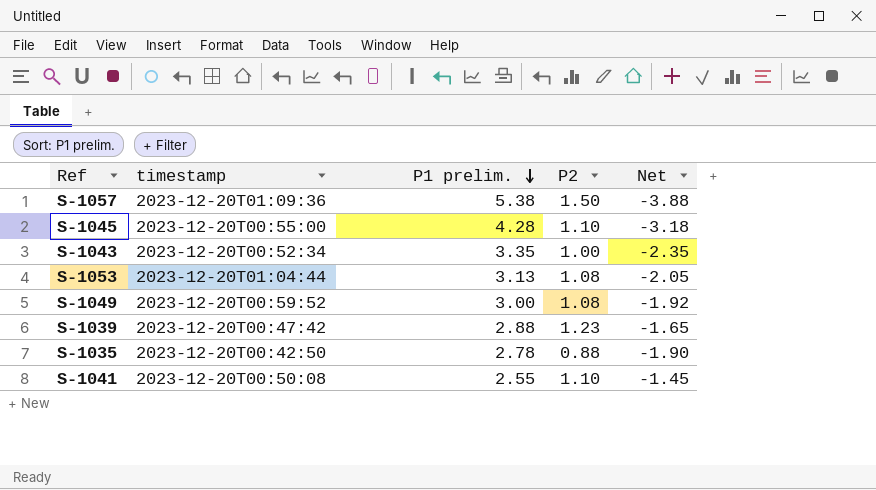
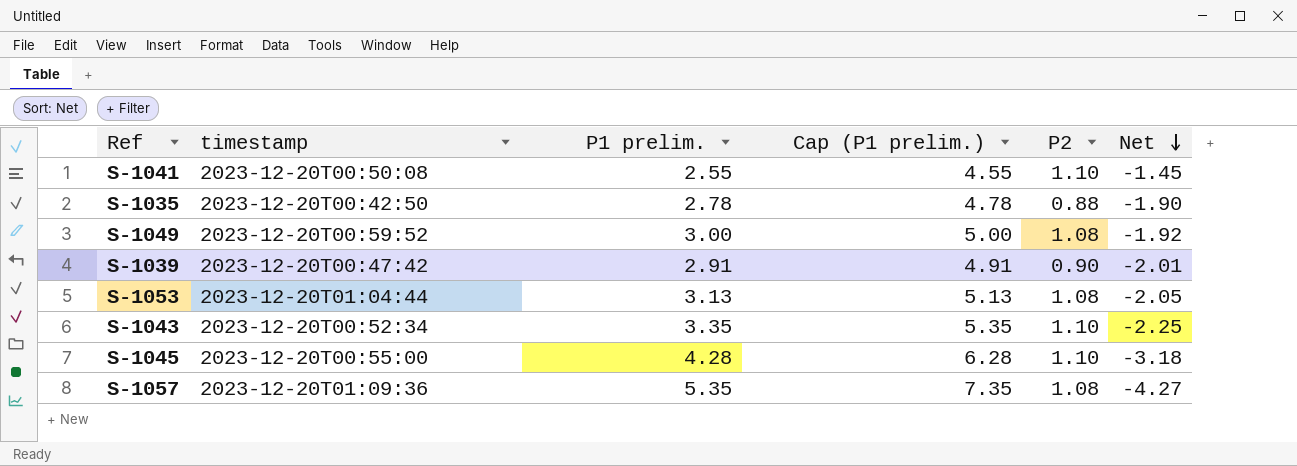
row order: P1 prelim. descending -> Net descending
column Cap (P1 prelim.) | formula: none -> [P1 prelim.] + 2
S-1039 | P1 prelim.: 2.88 -> 2.91
S-1039 | P2: 1.23 -> 0.90
S-1039 | Net: -1.65 -> -2.01
S-1043 | P2: 1.00 -> 1.10
S-1043 | Net: -2.35 -> -2.25
S-1057 | P1 prelim.: 5.38 -> 5.35
S-1057 | P2: 1.50 -> 1.08
S-1057 | Net: -3.88 -> -4.27

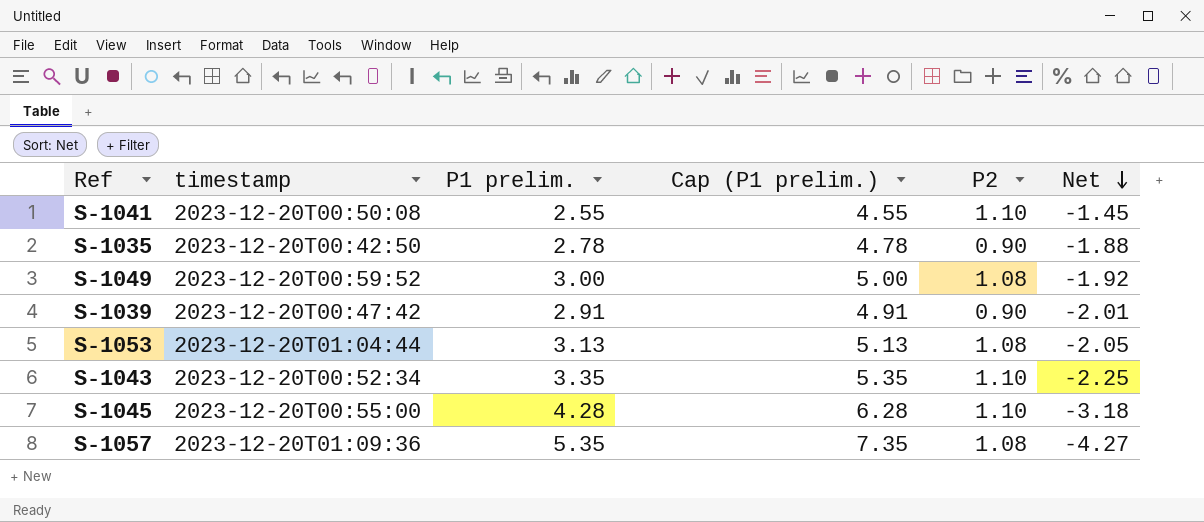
S-1035 | P2: 0.88 -> 0.90
S-1035 | Net: -1.90 -> -1.88

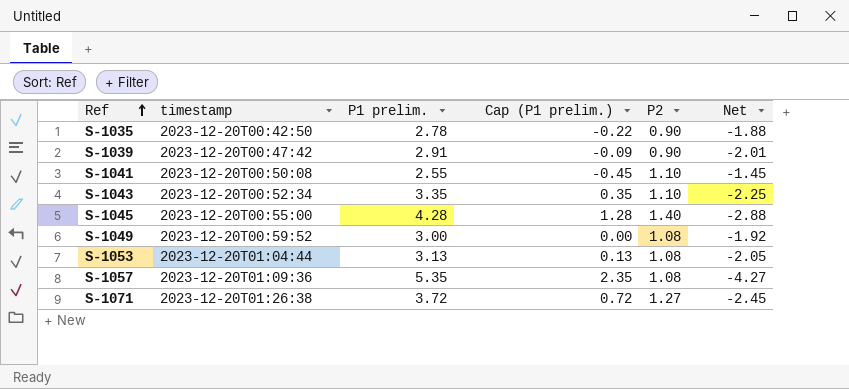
row order: Net descending -> Ref ascending
column Cap (P1 prelim.) | formula: [P1 prelim.] + 2 -> [P1 prelim.] - 3
S-1045 | P2: 1.10 -> 1.40
S-1045 | Net: -3.18 -> -2.88
row S-1071: none -> 2023-12-20T01:26:38 | 3.72 | 0.72 | 1.27 | -2.45

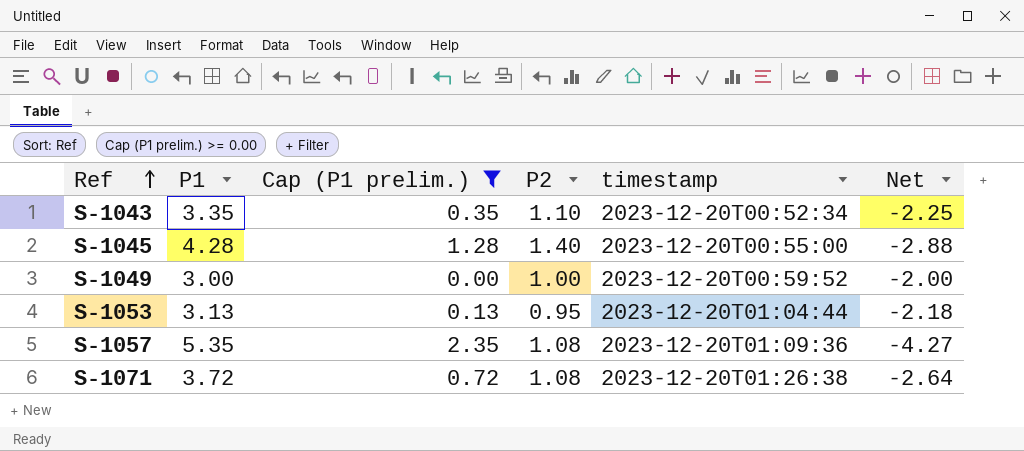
filter: none -> Cap (P1 prelim.) >= 0.00
column name: P1 prelim. -> P1
column timestamp | position: 2 -> 5
S-1049 | P2: 1.08 -> 1.00
S-1049 | Net: -1.92 -> -2.00
S-1053 | P2: 1.08 -> 0.95
S-1053 | Net: -2.05 -> -2.18
S-1071 | P2: 1.27 -> 1.08
S-1071 | Net: -2.45 -> -2.64

